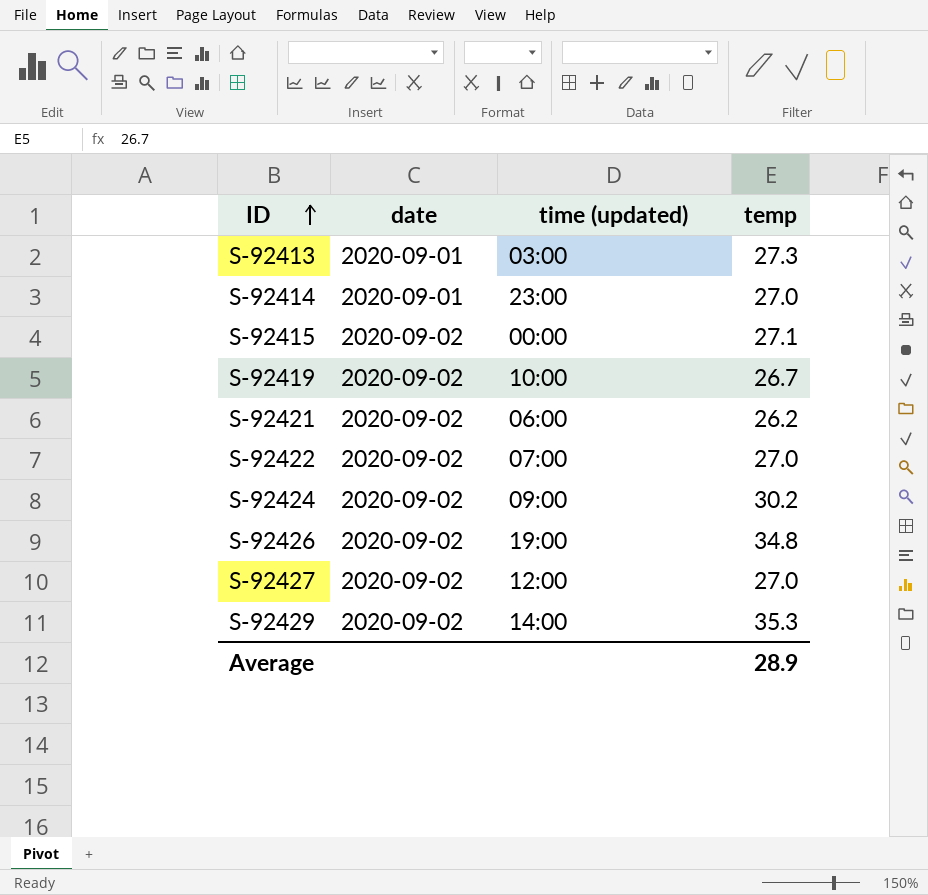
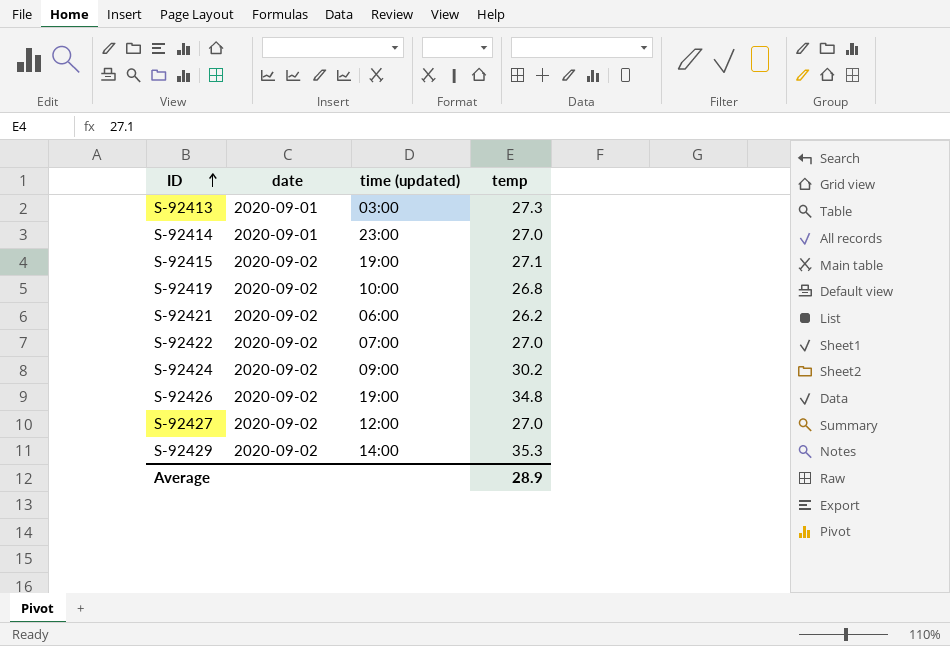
S-92415 | time (updated): 00:00 -> 19:00
S-92419 | temp: 26.7 -> 26.8

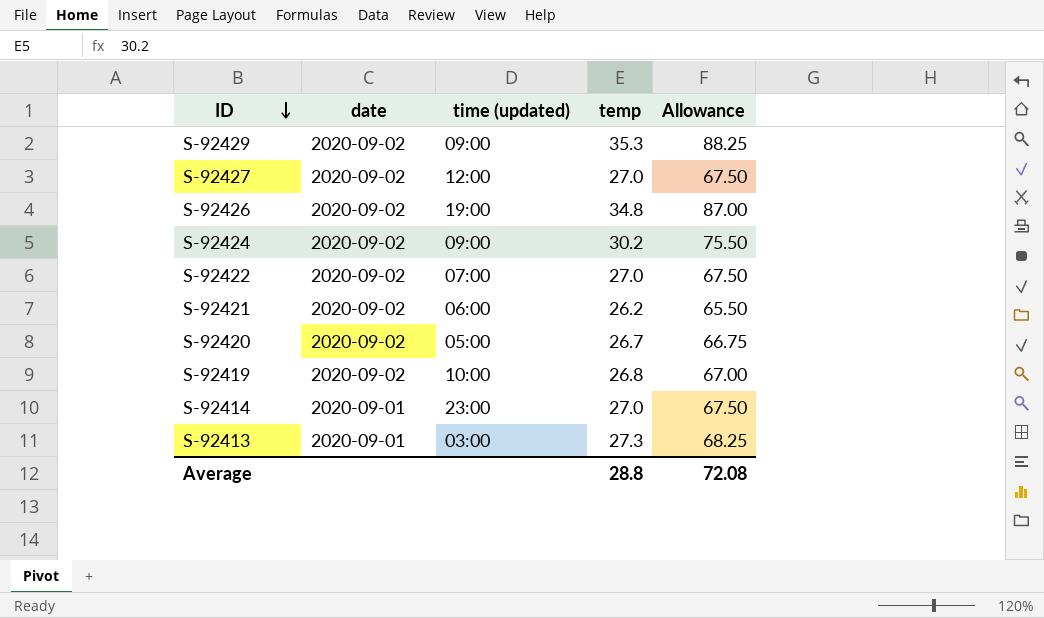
row order: ID ascending -> ID descending
column Allowance | formula: none -> [temp] * 2.5
row S-92415: 2020-09-02 | 19:00 | 27.1 -> none
S-92429 | time (updated): 14:00 -> 09:00
row S-92420: none -> 2020-09-02 | 05:00 | 26.7 | 66.75
Average | temp: 28.9 -> 28.8

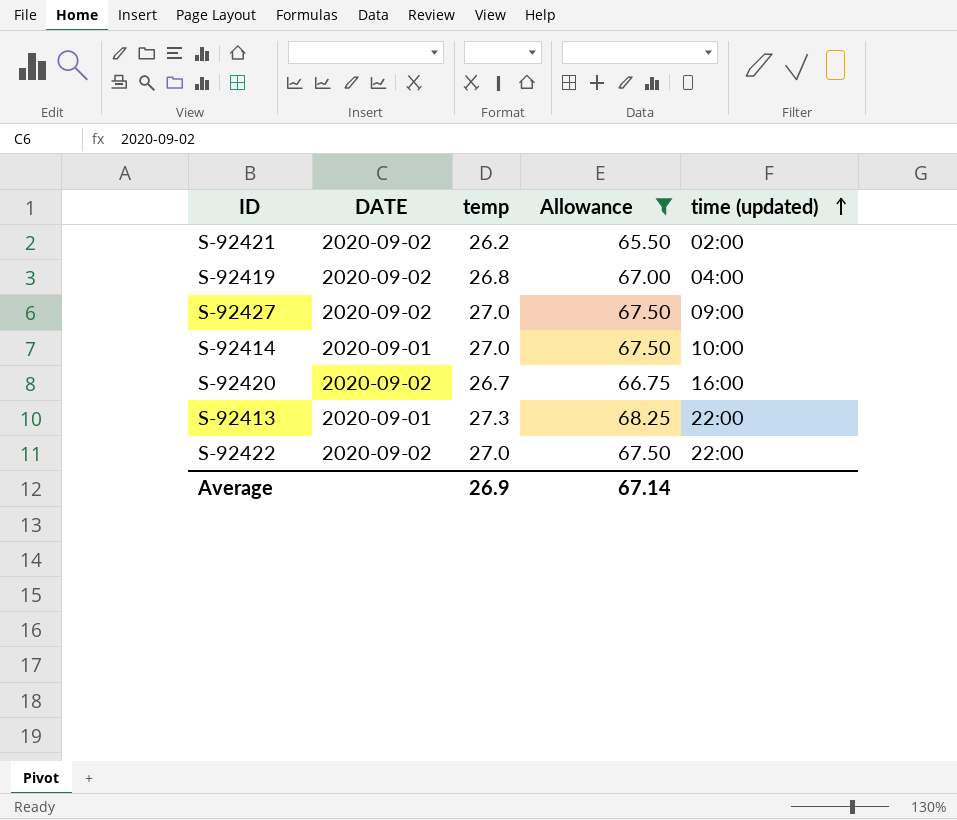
filter: none -> Allowance <= 68.25
row order: ID descending -> time (updated) ascending
column name: date -> DATE
column time (updated) | position: 3 -> 5
S-92421 | time (updated): 06:00 -> 02:00
S-92419 | time (updated): 10:00 -> 04:00
S-92427 | time (updated): 12:00 -> 09:00
S-92414 | time (updated): 23:00 -> 10:00
S-92420 | time (updated): 05:00 -> 16:00
S-92413 | time (updated): 03:00 -> 22:00
S-92422 | time (updated): 07:00 -> 22:00
Average | temp: 28.8 -> 26.9
Average | Allowance: 72.08 -> 67.14

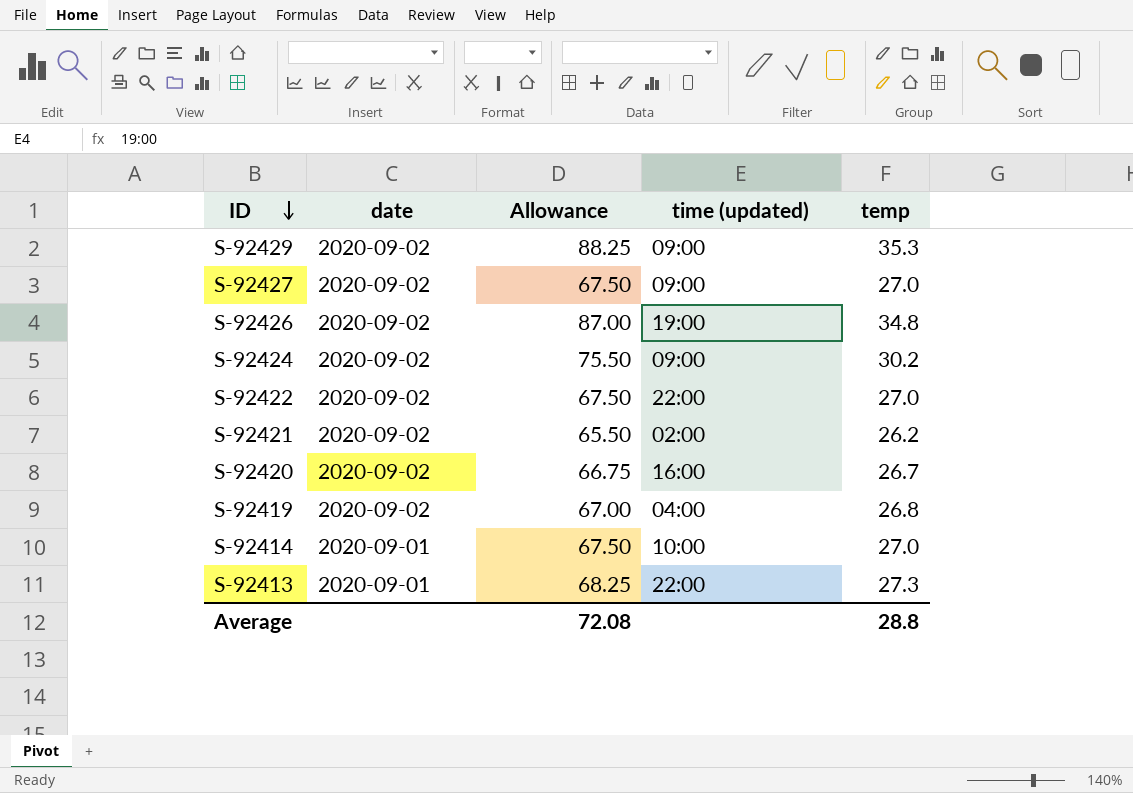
filter: Allowance <= 68.25 -> none
row order: time (updated) ascending -> ID descending
column name: DATE -> date
column temp | position: 3 -> 5
Average | Allowance: 67.14 -> 72.08
Average | temp: 26.9 -> 28.8

